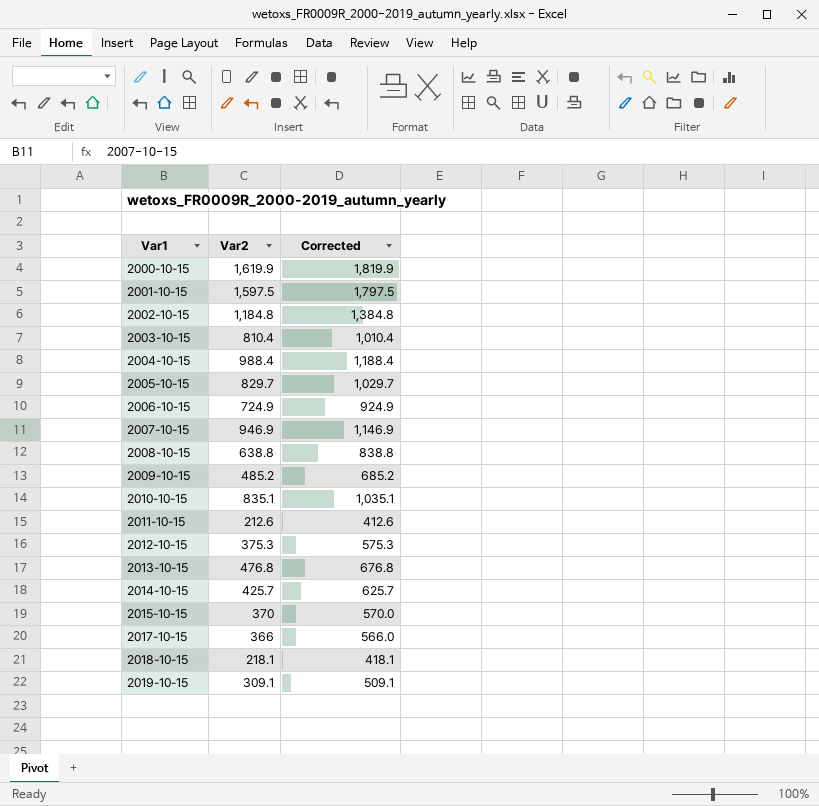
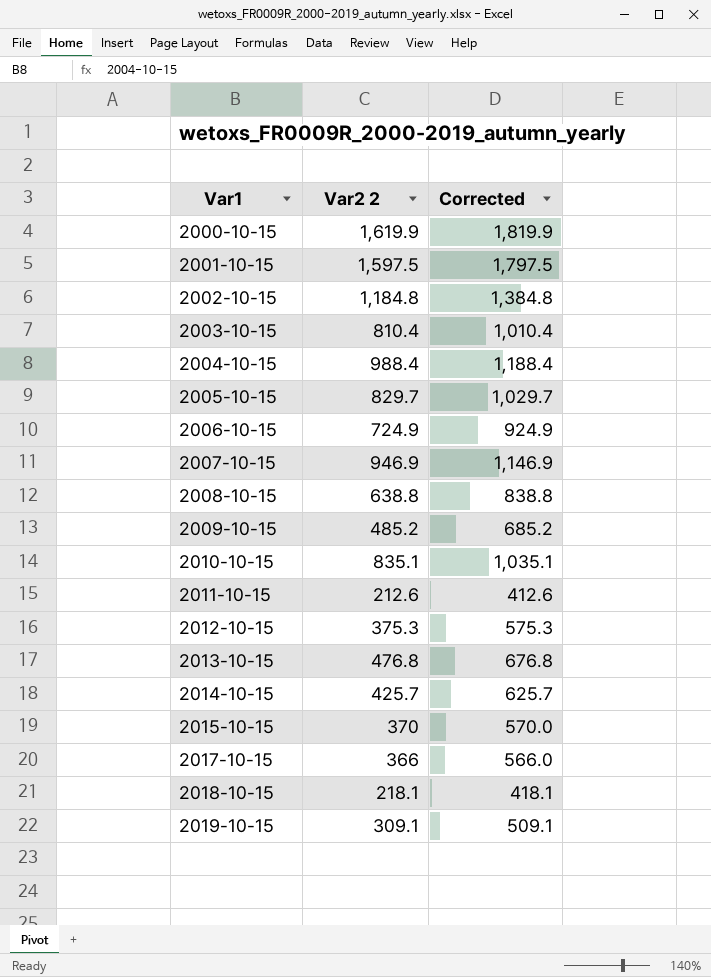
column name: Var2 -> Var2 2

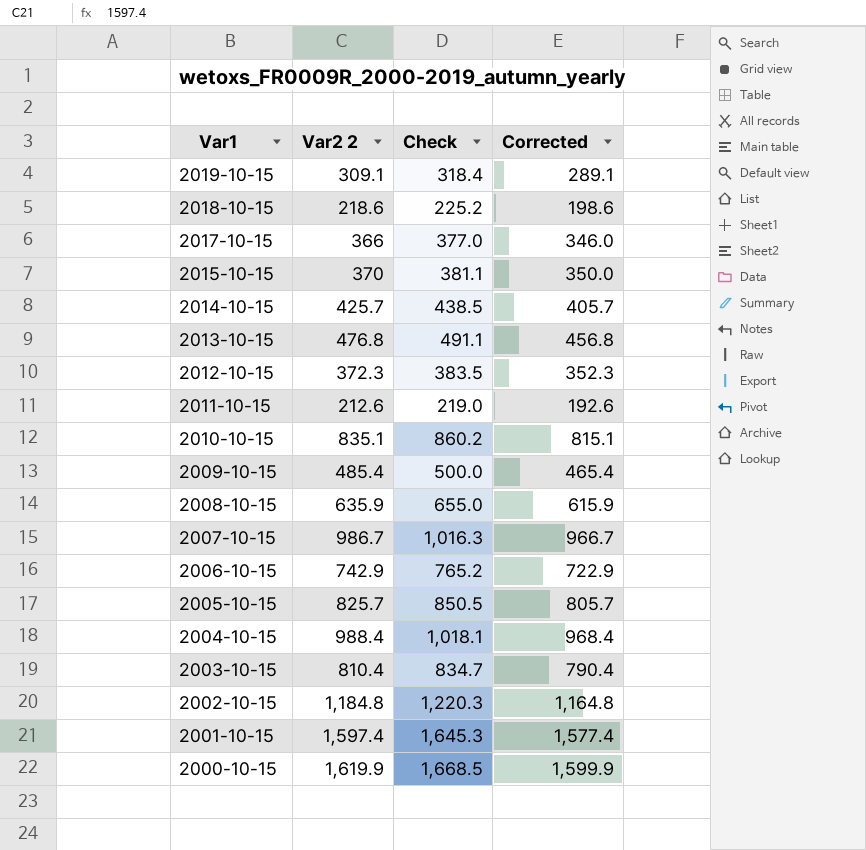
row order: Var1 ascending -> Var1 descending
column Check | formula: none -> [Var2 2] * 1.03
column Corrected | formula: [Var2 2] + 200 -> [Var2 2] - 20
2018-10-15 | Var2 2: 218.1 -> 218.6
2012-10-15 | Var2 2: 375.3 -> 372.3
2009-10-15 | Var2 2: 485.2 -> 485.4
2008-10-15 | Var2 2: 638.8 -> 635.9
2007-10-15 | Var2 2: 946.9 -> 986.7
2006-10-15 | Var2 2: 724.9 -> 742.9
2005-10-15 | Var2 2: 829.7 -> 825.7
2001-10-15 | Var2 2: 1,597.5 -> 1,597.4

